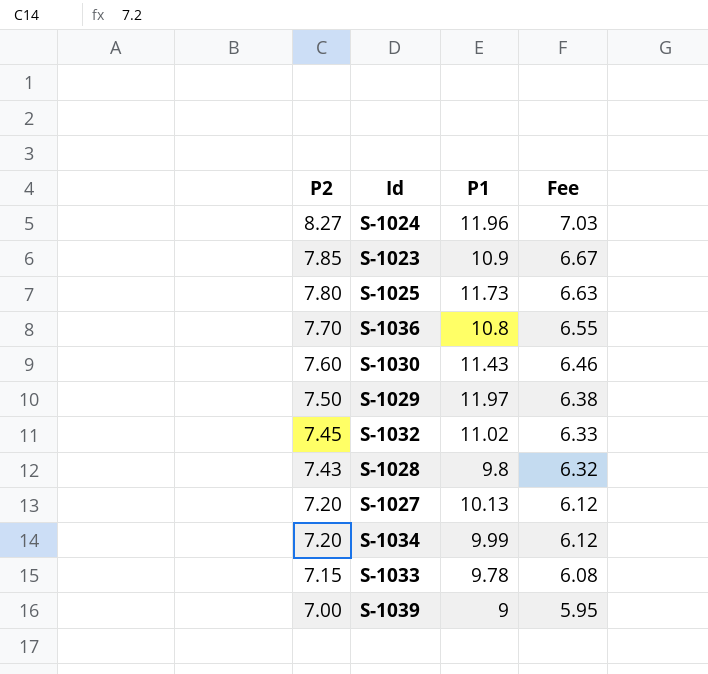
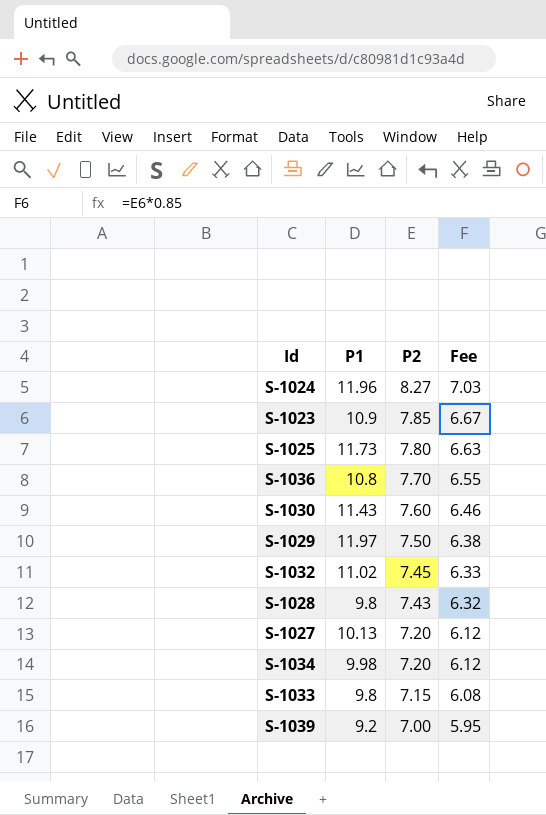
column P2 | position: 1 -> 3
S-1034 | P1: 9.99 -> 9.98
S-1033 | P1: 9.78 -> 9.8
S-1039 | P1: 9 -> 9.2

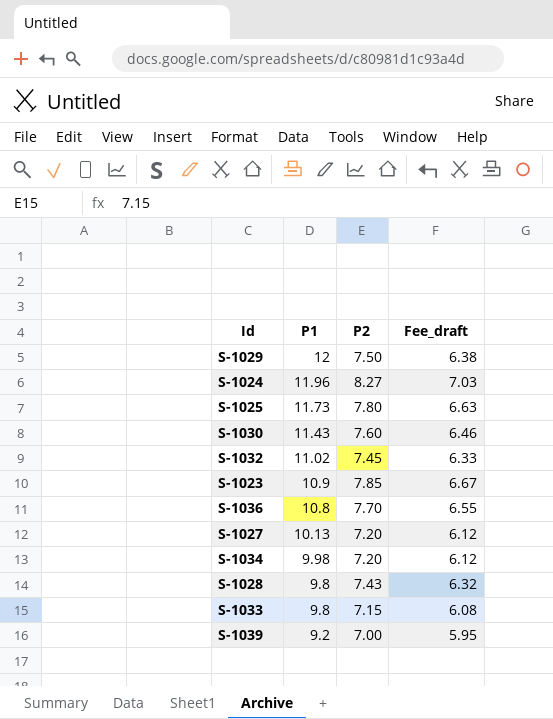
row order: P2 descending -> P1 descending
column name: Fee -> Fee_draft
S-1029 | P1: 11.97 -> 12

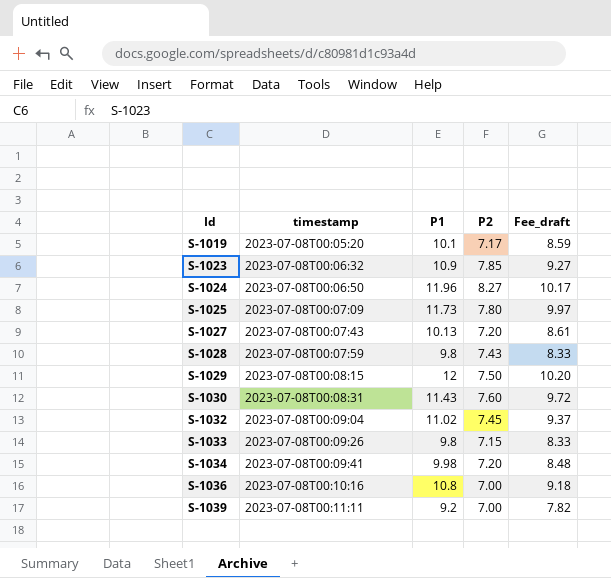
row order: P1 descending -> Id ascending
column timestamp | position: none -> 2
column Fee_draft | formula: [P2] * 0.85 -> [P1] * 0.85
row S-1019: none -> 2023-07-08T00:05:20 | 10.1 | 7.17 | 8.59
S-1036 | P2: 7.70 -> 7.00

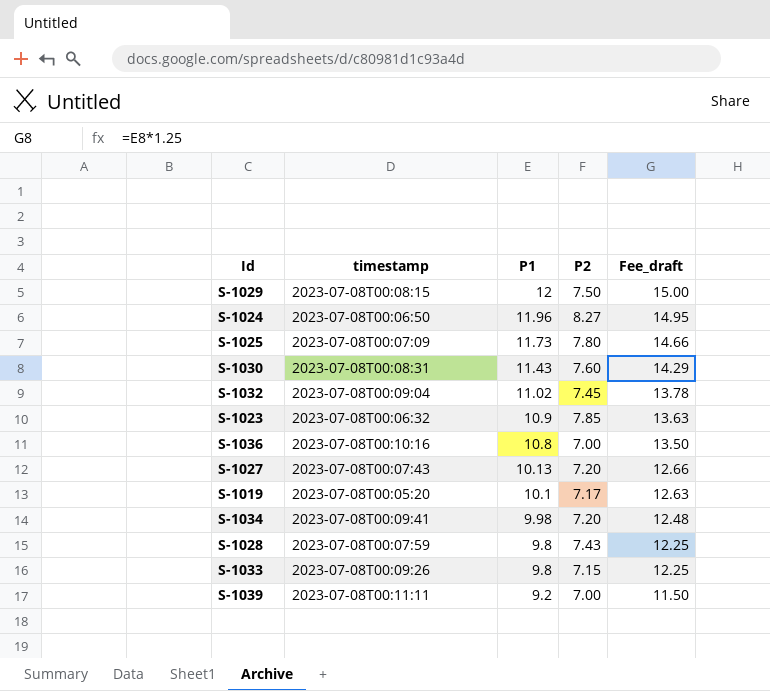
row order: Id ascending -> P1 descending
column Fee_draft | formula: [P1] * 0.85 -> [P1] * 1.25

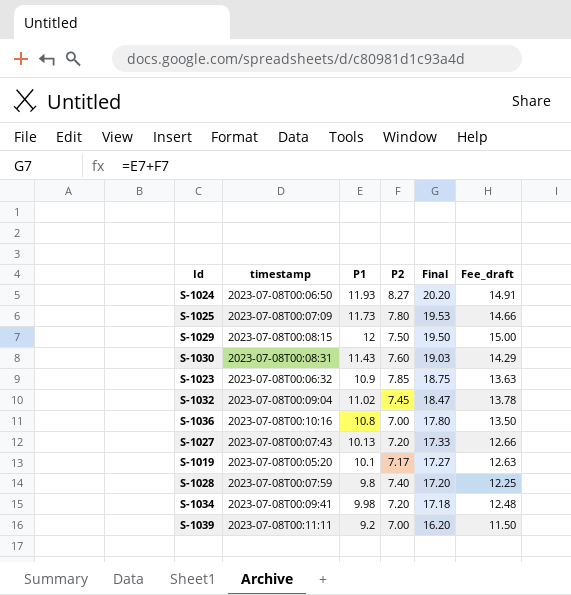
row order: P1 descending -> Final descending
column Final | formula: none -> [P1] + [P2]
row S-1033: 2023-07-08T00:09:26 | 9.8 | 7.15 | 12.25 -> none
S-1024 | P1: 11.96 -> 11.93
S-1024 | Fee_draft: 14.95 -> 14.91
S-1028 | P2: 7.43 -> 7.40

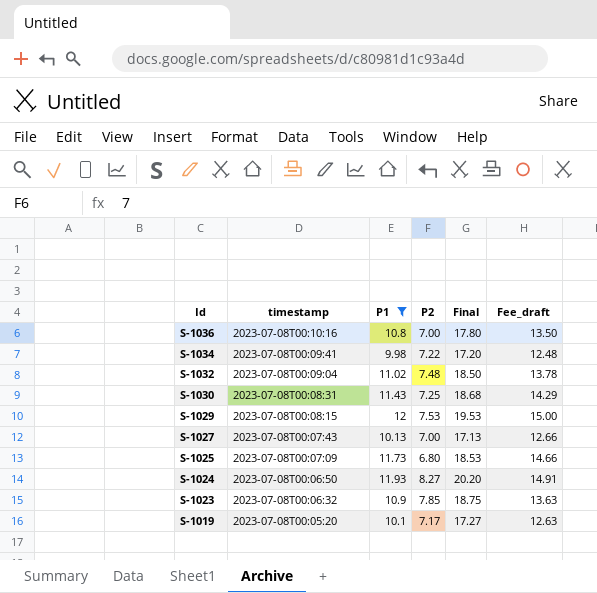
filter: none -> P1 >= 9.98
row order: Final descending -> Id descending
S-1034 | P2: 7.20 -> 7.22
S-1034 | Final: 17.18 -> 17.20
S-1032 | P2: 7.45 -> 7.48
S-1032 | Final: 18.47 -> 18.50
S-1030 | P2: 7.60 -> 7.25
S-1030 | Final: 19.03 -> 18.68
S-1029 | P2: 7.50 -> 7.53
S-1029 | Final: 19.50 -> 19.53
S-1027 | P2: 7.20 -> 7.00
S-1027 | Final: 17.33 -> 17.13
S-1025 | P2: 7.80 -> 6.80
S-1025 | Final: 19.53 -> 18.53

